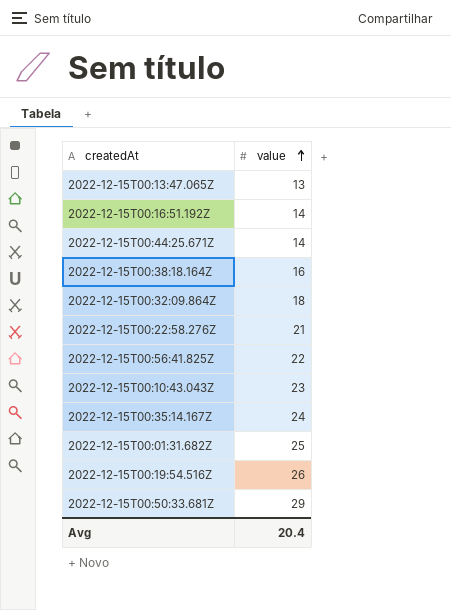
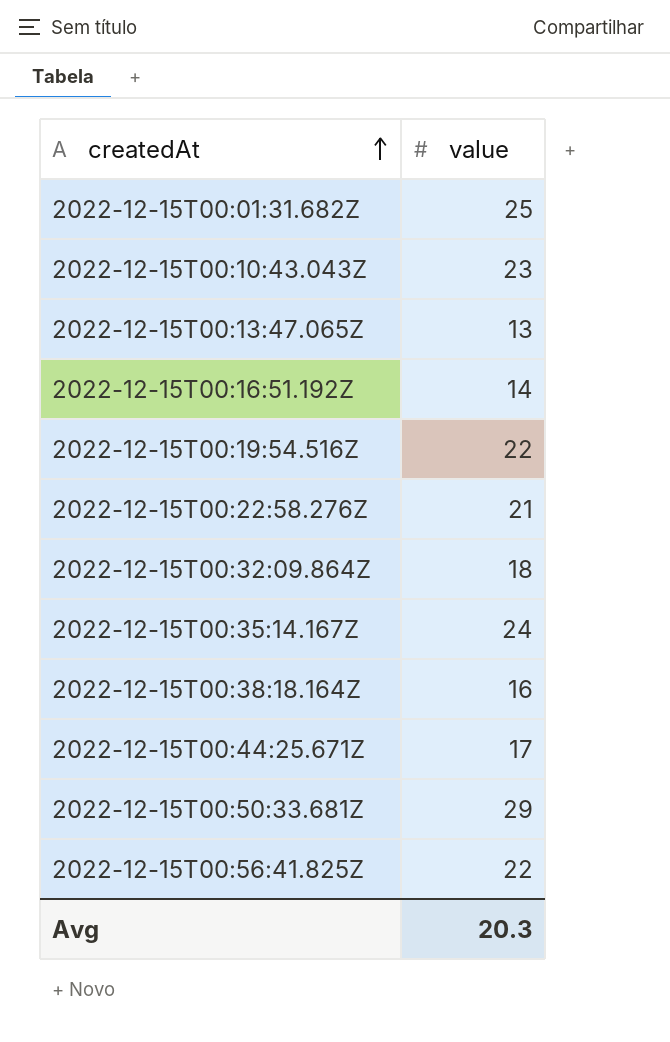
row order: value ascending -> createdAt ascending
2022-12-15T00:19:54.516Z | value: 26 -> 22
2022-12-15T00:44:25.671Z | value: 14 -> 17
Avg | value: 20.4 -> 20.3

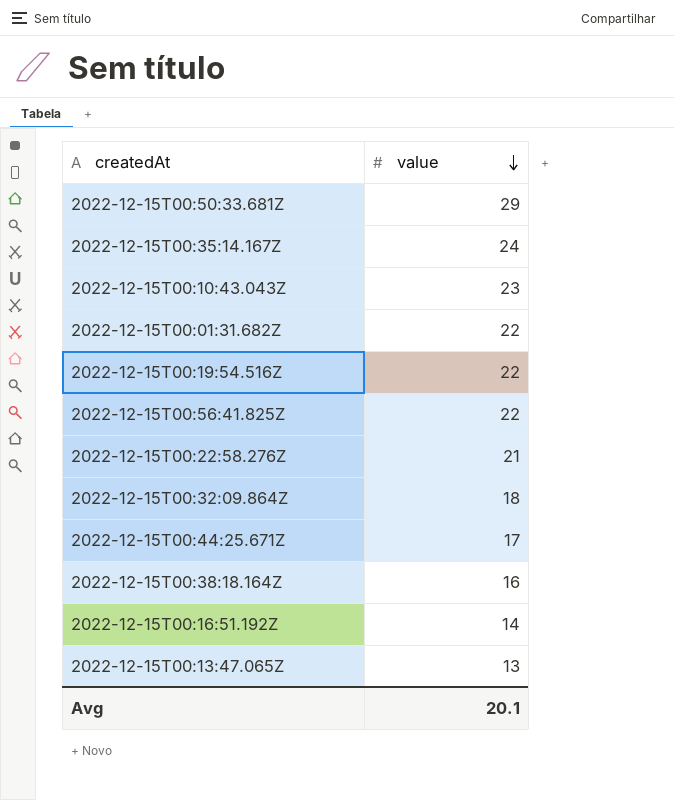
row order: createdAt ascending -> value descending
2022-12-15T00:01:31.682Z | value: 25 -> 22
Avg | value: 20.3 -> 20.1

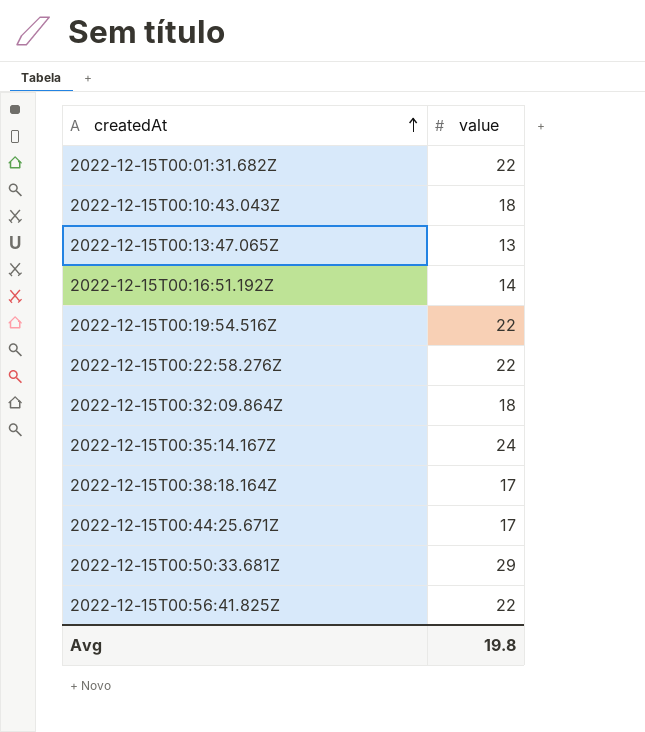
row order: value descending -> createdAt ascending
2022-12-15T00:10:43.043Z | value: 23 -> 18
2022-12-15T00:22:58.276Z | value: 21 -> 22
2022-12-15T00:38:18.164Z | value: 16 -> 17
Avg | value: 20.1 -> 19.8

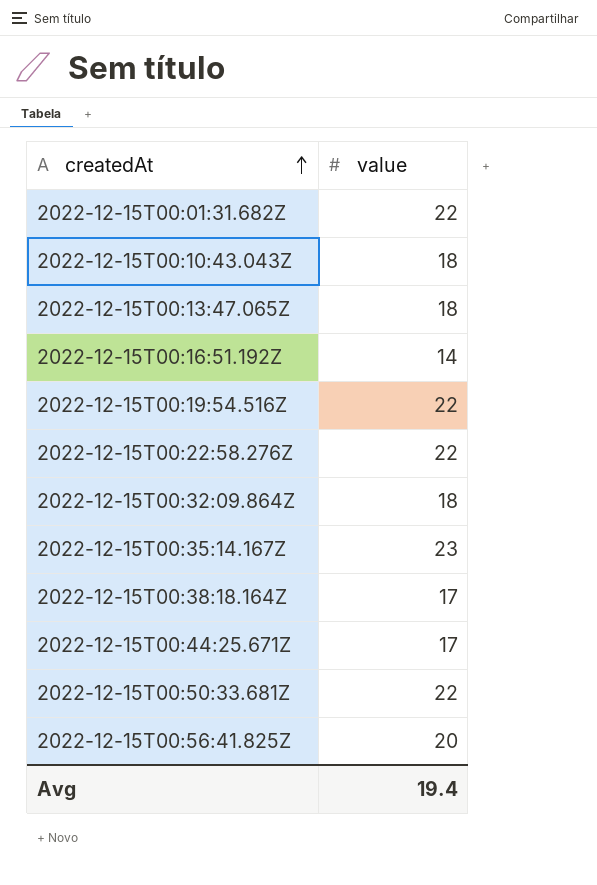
2022-12-15T00:13:47.065Z | value: 13 -> 18
2022-12-15T00:35:14.167Z | value: 24 -> 23
2022-12-15T00:50:33.681Z | value: 29 -> 22
2022-12-15T00:56:41.825Z | value: 22 -> 20
Avg | value: 19.8 -> 19.4

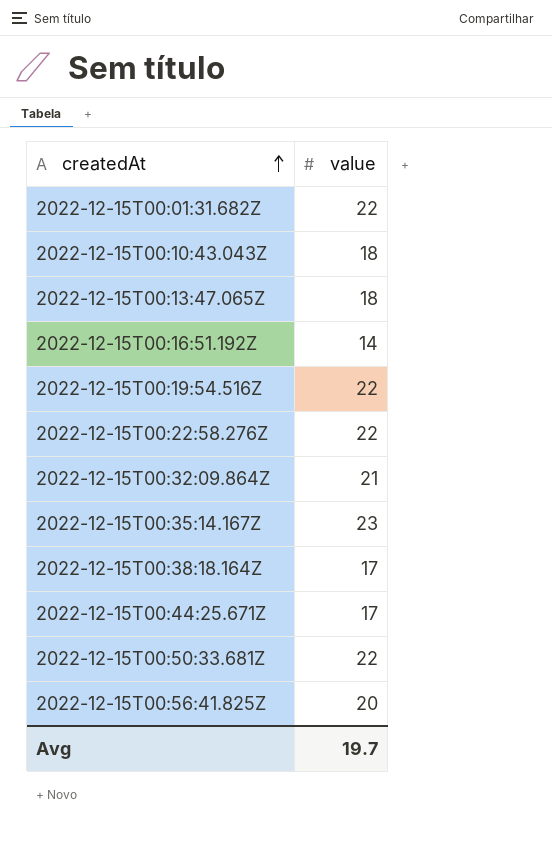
2022-12-15T00:32:09.864Z | value: 18 -> 21
Avg | value: 19.4 -> 19.7

